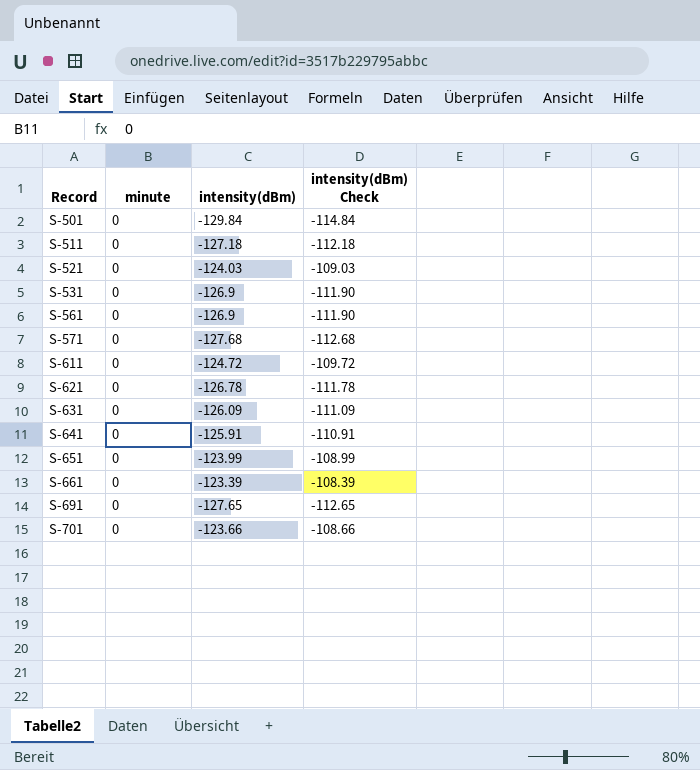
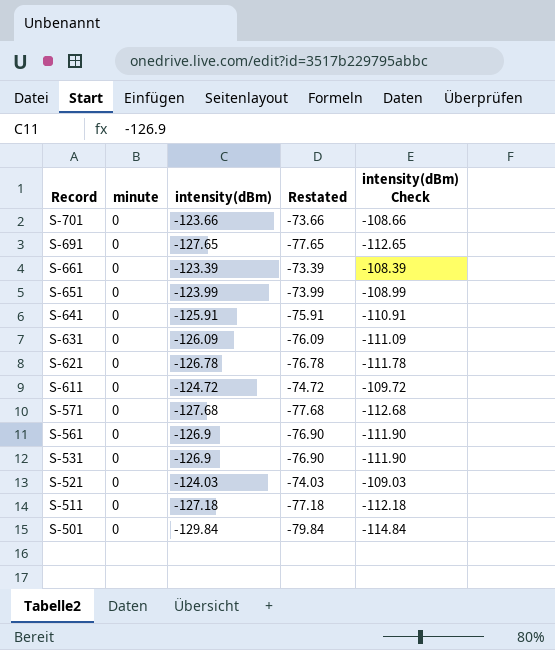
row order: Record ascending -> Record descending
column Restated | formula: none -> [intensity(dBm)] + 50

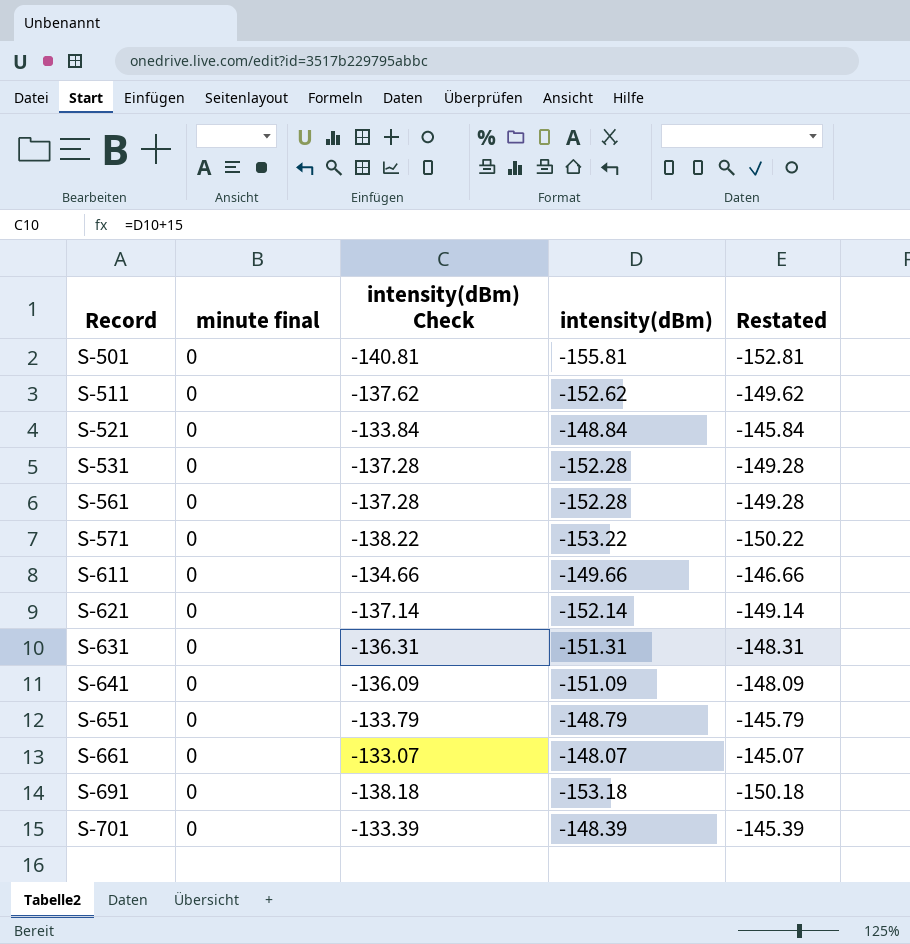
row order: Record descending -> Record ascending
column name: minute -> minute final
column intensity(dBm) Check | position: 5 -> 3
column Restated | formula: [intensity(dBm)] + 50 -> [intensity(dBm)] + 3
S-501 | intensity(dBm) Check: -114.84 -> -140.81
S-501 | intensity(dBm): -129.84 -> -155.81
S-511 | intensity(dBm) Check: -112.18 -> -137.62
S-511 | intensity(dBm): -127.18 -> -152.62
S-521 | intensity(dBm) Check: -109.03 -> -133.84
S-521 | intensity(dBm): -124.03 -> -148.84
S-531 | intensity(dBm) Check: -111.90 -> -137.28
S-531 | intensity(dBm): -126.9 -> -152.28
S-561 | intensity(dBm) Check: -111.90 -> -137.28
S-561 | intensity(dBm): -126.9 -> -152.28
S-571 | intensity(dBm) Check: -112.68 -> -138.22
S-571 | intensity(dBm): -127.68 -> -153.22
S-611 | intensity(dBm) Check: -109.72 -> -134.66
S-611 | intensity(dBm): -124.72 -> -149.66
S-621 | intensity(dBm) Check: -111.78 -> -137.14
S-621 | intensity(dBm): -126.78 -> -152.14
S-631 | intensity(dBm) Check: -111.09 -> -136.31
S-631 | intensity(dBm): -126.09 -> -151.31
S-641 | intensity(dBm) Check: -110.91 -> -136.09
S-641 | intensity(dBm): -125.91 -> -151.09
S-651 | intensity(dBm) Check: -108.99 -> -133.79
S-651 | intensity(dBm): -123.99 -> -148.79
S-661 | intensity(dBm) Check: -108.39 -> -133.07
S-661 | intensity(dBm): -123.39 -> -148.07
S-691 | intensity(dBm) Check: -112.65 -> -138.18
S-691 | intensity(dBm): -127.65 -> -153.18
S-701 | intensity(dBm) Check: -108.66 -> -133.39
S-701 | intensity(dBm): -123.66 -> -148.39

